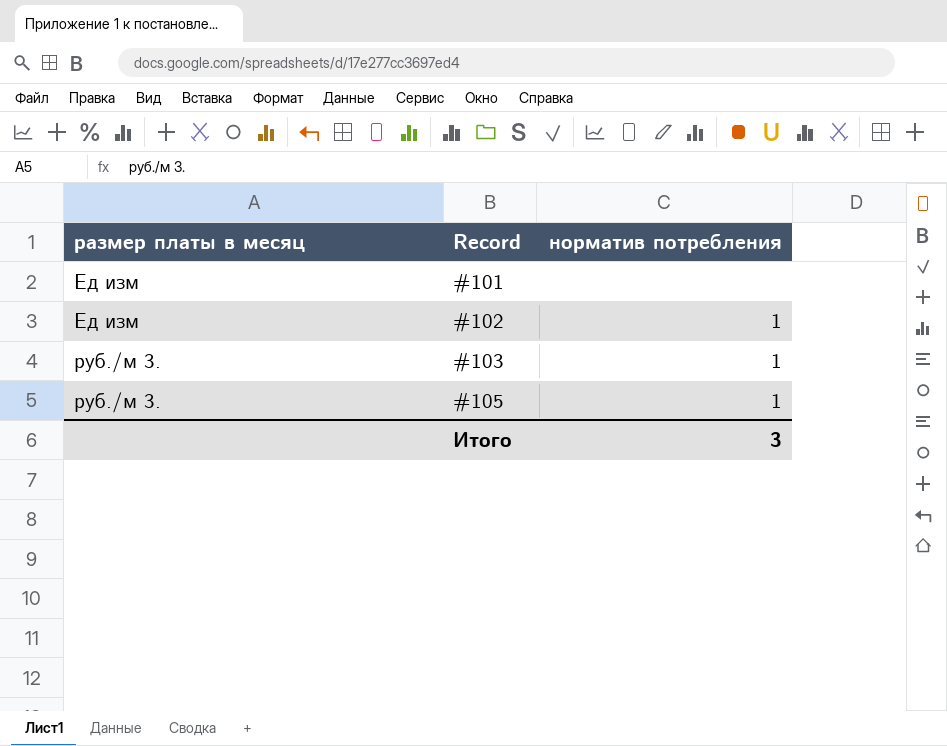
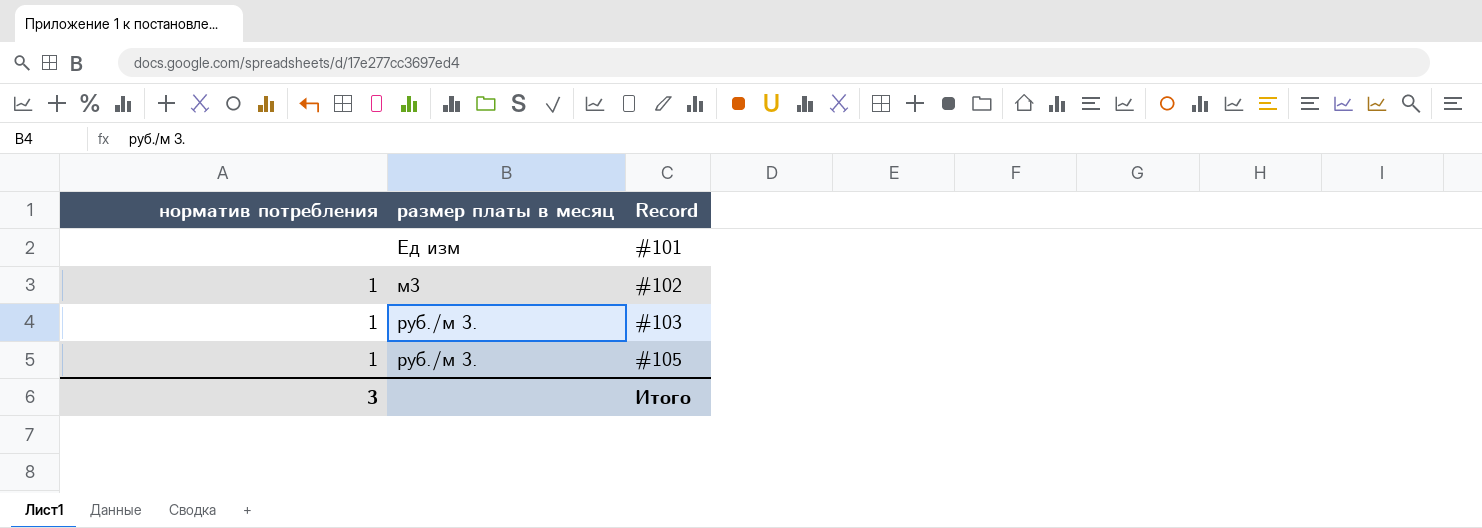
column норматив потребления | position: 3 -> 1
#102 | размер платы в месяц: Ед изм -> м3

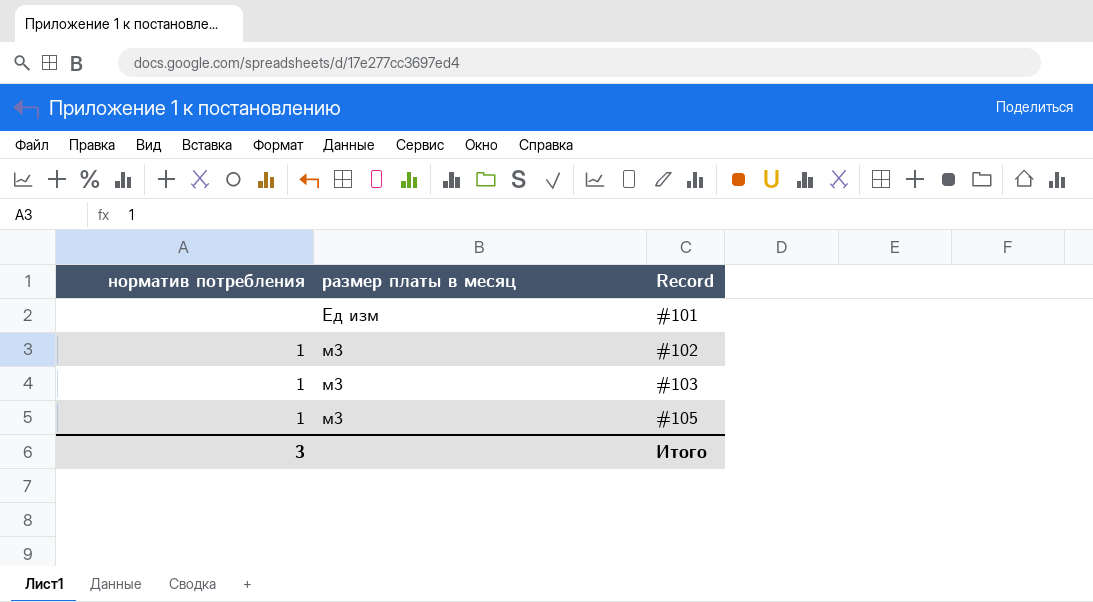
#103 | размер платы в месяц: руб./м 3. -> м3
#105 | размер платы в месяц: руб./м 3. -> м3

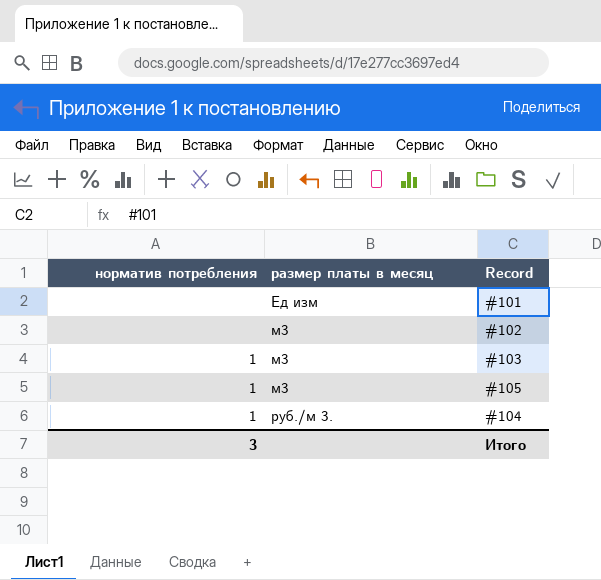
#102 | норматив потребления: 1 -> none
row #104: none -> 1 | руб./м 3.

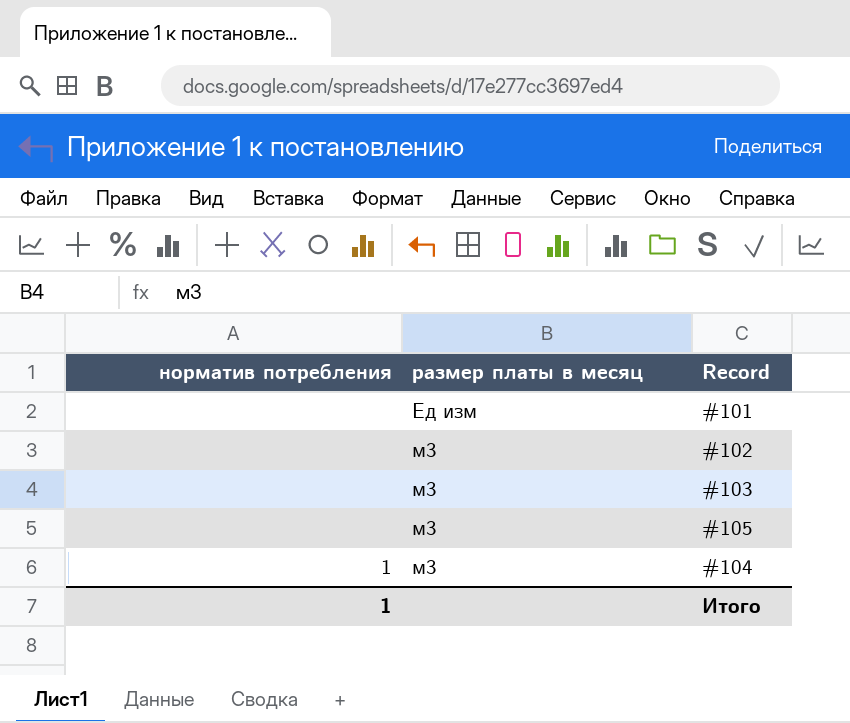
#103 | норматив потребления: 1 -> none
#105 | норматив потребления: 1 -> none
#104 | размер платы в месяц: руб./м 3. -> м3
Итого | норматив потребления: 3 -> 1

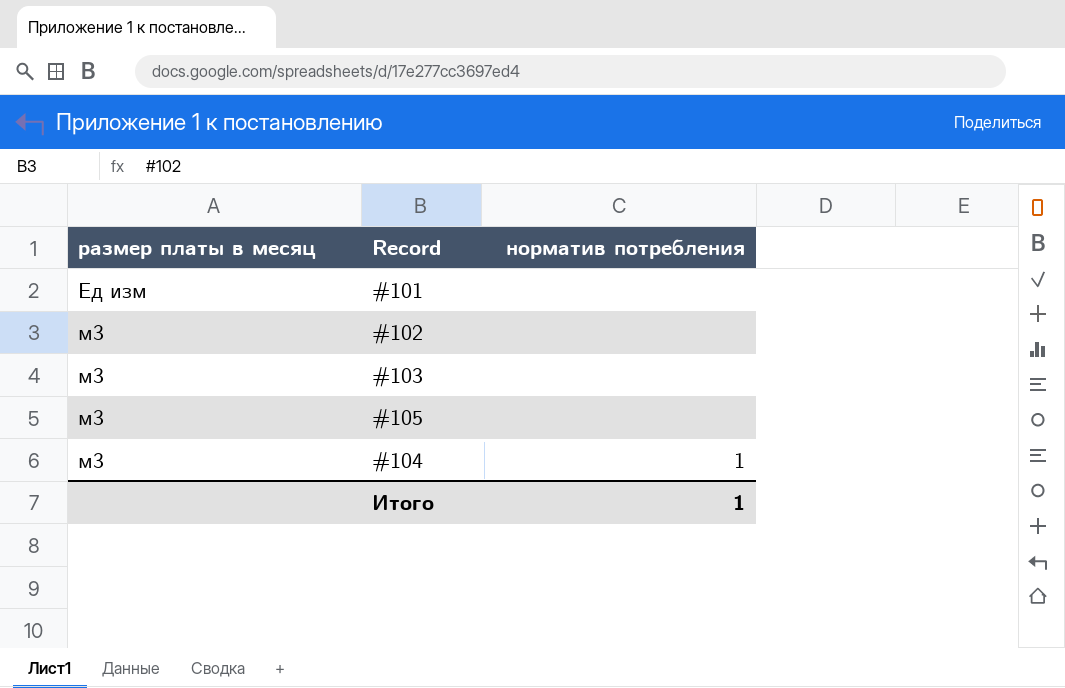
column норматив потребления | position: 1 -> 3

